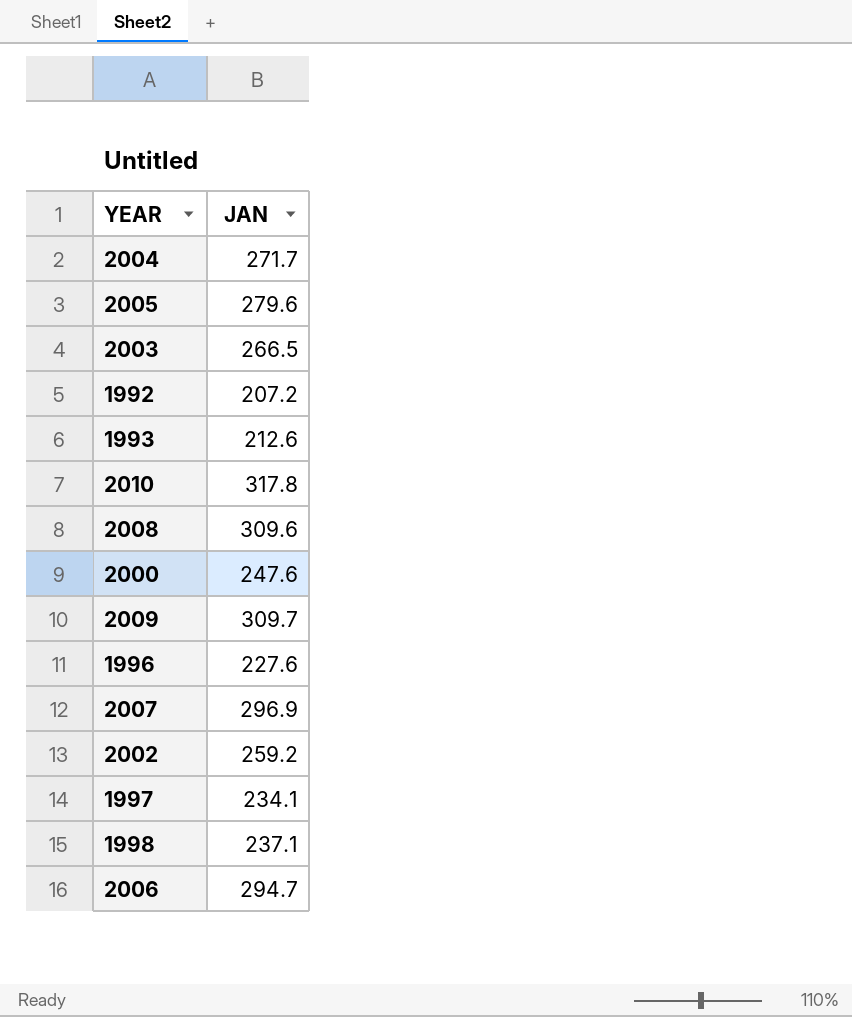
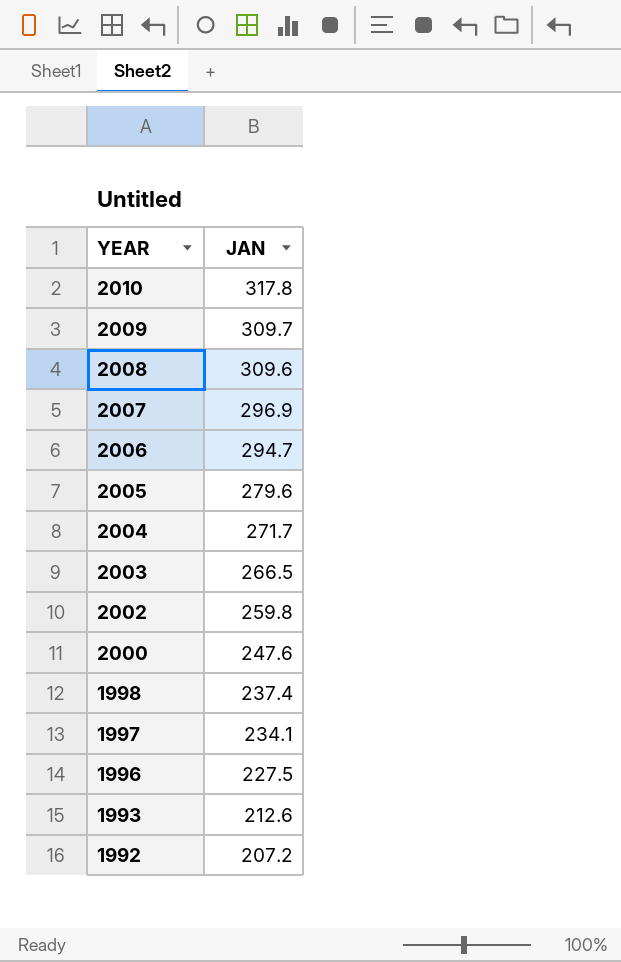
row order: none -> YEAR descending
2002 | JAN: 259.2 -> 259.8
1998 | JAN: 237.1 -> 237.4
1996 | JAN: 227.6 -> 227.5

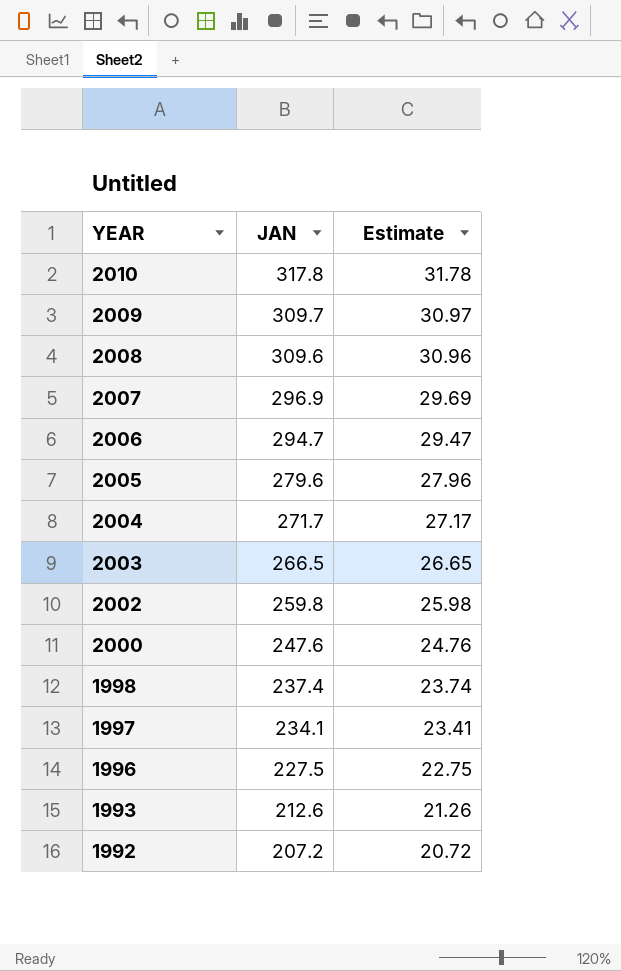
column Estimate | formula: none -> [JAN] * 0.1

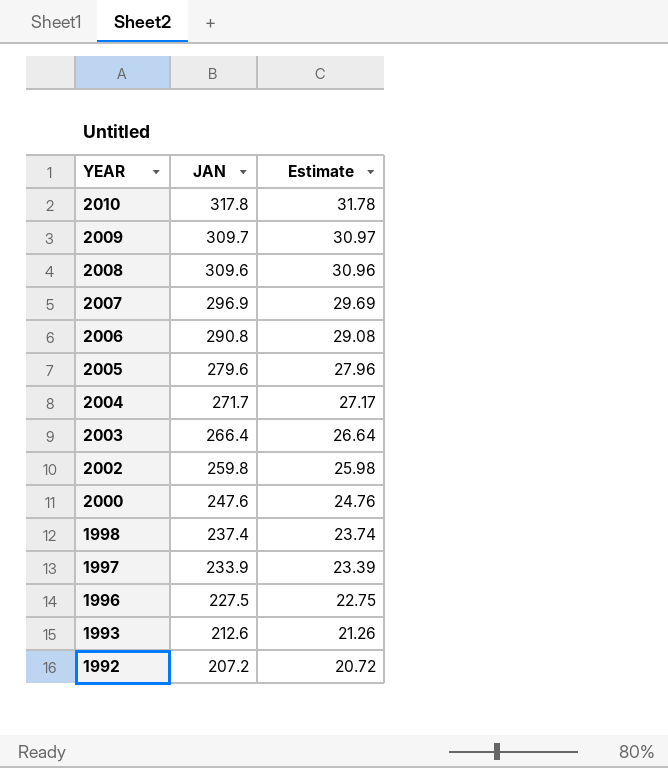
2006 | JAN: 294.7 -> 290.8
2006 | Estimate: 29.47 -> 29.08
2003 | JAN: 266.5 -> 266.4
2003 | Estimate: 26.65 -> 26.64
1997 | JAN: 234.1 -> 233.9
1997 | Estimate: 23.41 -> 23.39

